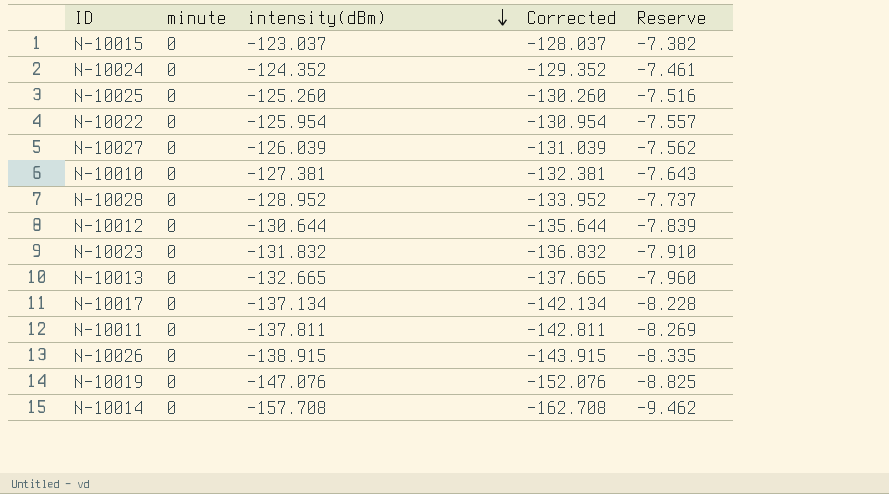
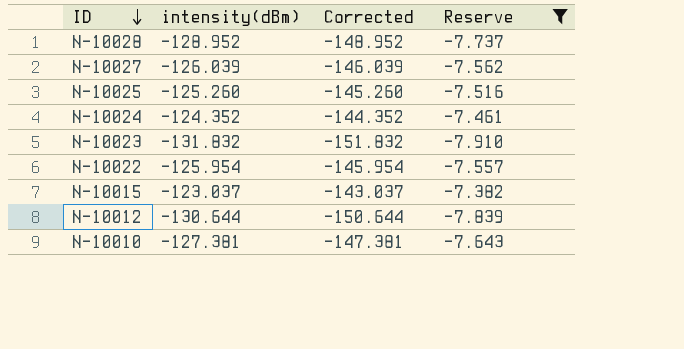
filter: none -> Reserve >= -7.910
row order: intensity(dBm) descending -> ID descending
column minute | position: 2 -> none
column Corrected | formula: [intensity(dBm)] - 5 -> [intensity(dBm)] - 20

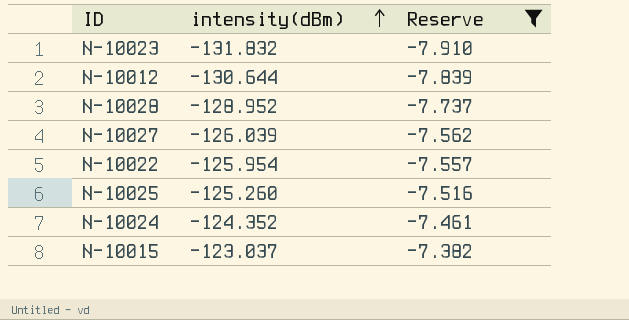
row order: ID descending -> intensity(dBm) ascending
column Corrected | formula: [intensity(dBm)] - 20 -> none
row N-10010: -127.381 | -147.381 | -7.643 -> none

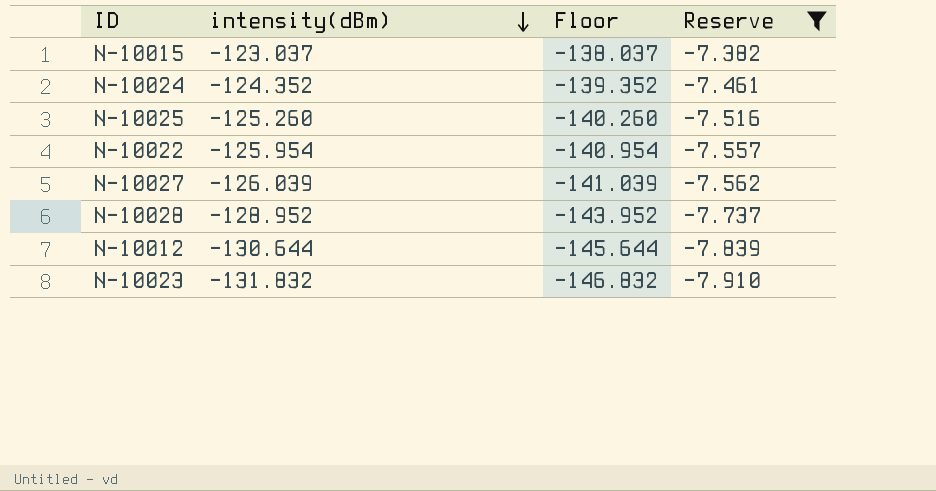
row order: intensity(dBm) ascending -> intensity(dBm) descending
column Floor | formula: none -> [intensity(dBm)] - 15

